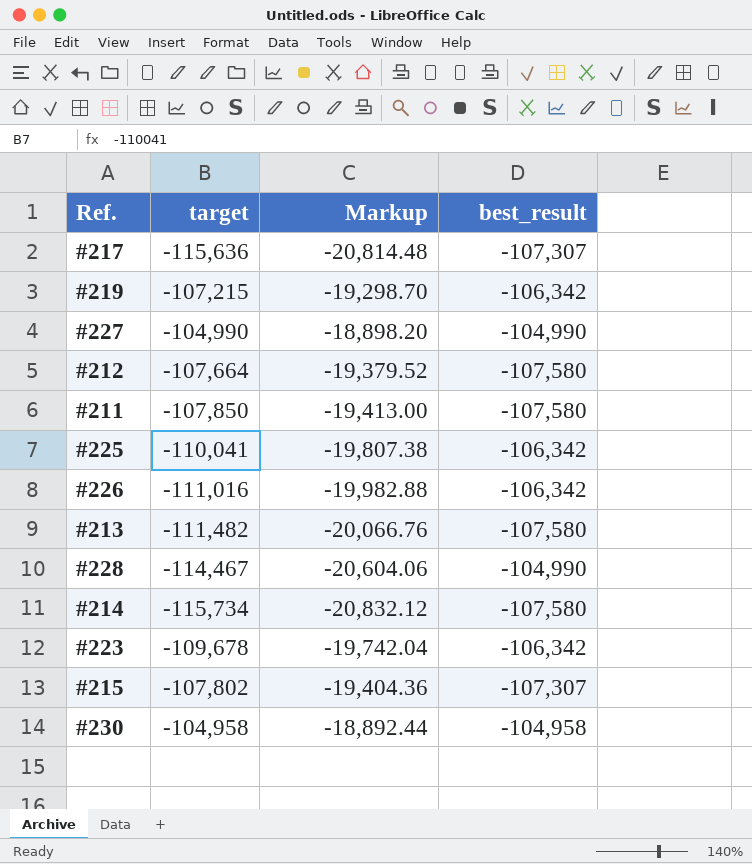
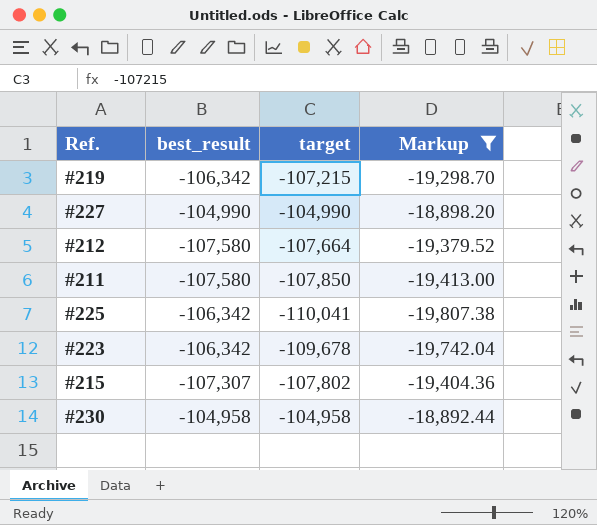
filter: none -> Markup >= -19,807.38
column best_result | position: 4 -> 2

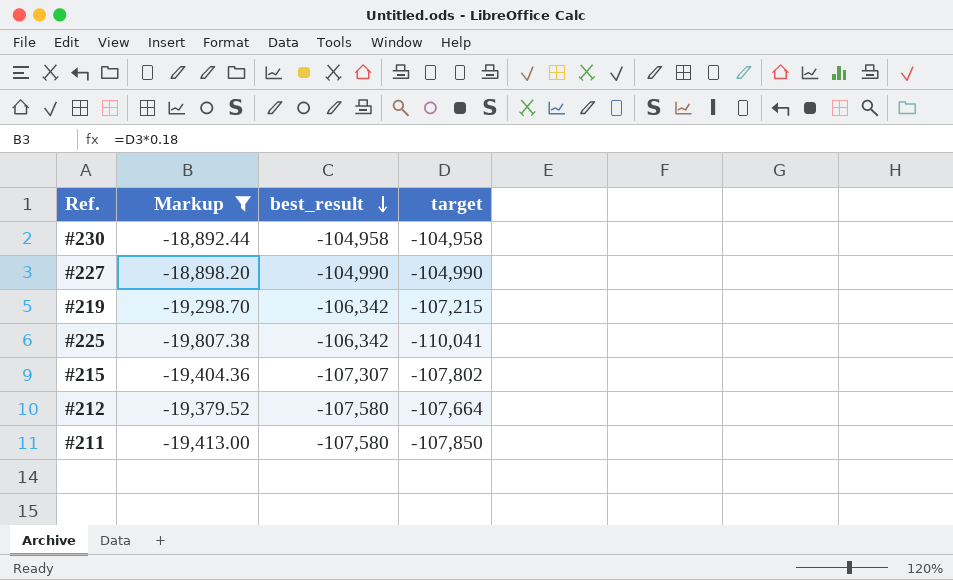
row order: none -> best_result descending
column Markup | position: 4 -> 2
row #223: -106,342 | -109,678 | -19,742.04 -> none

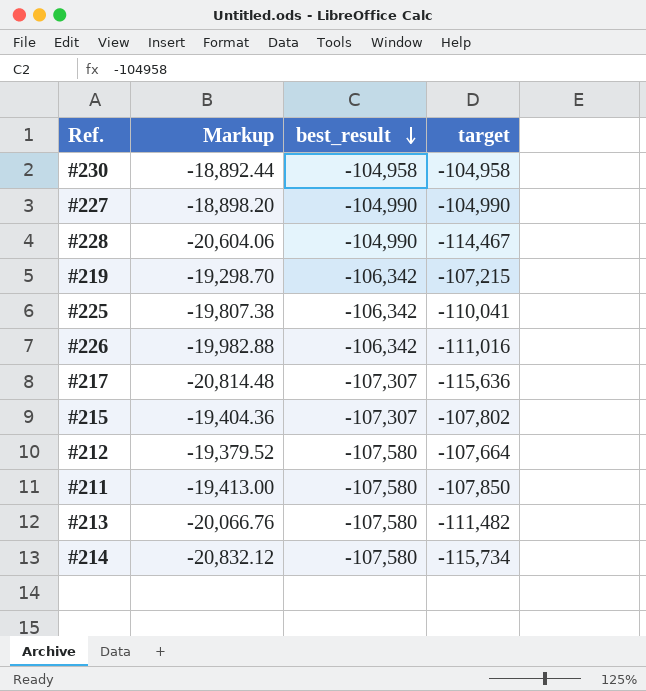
filter: Markup >= -19,807.38 -> none

